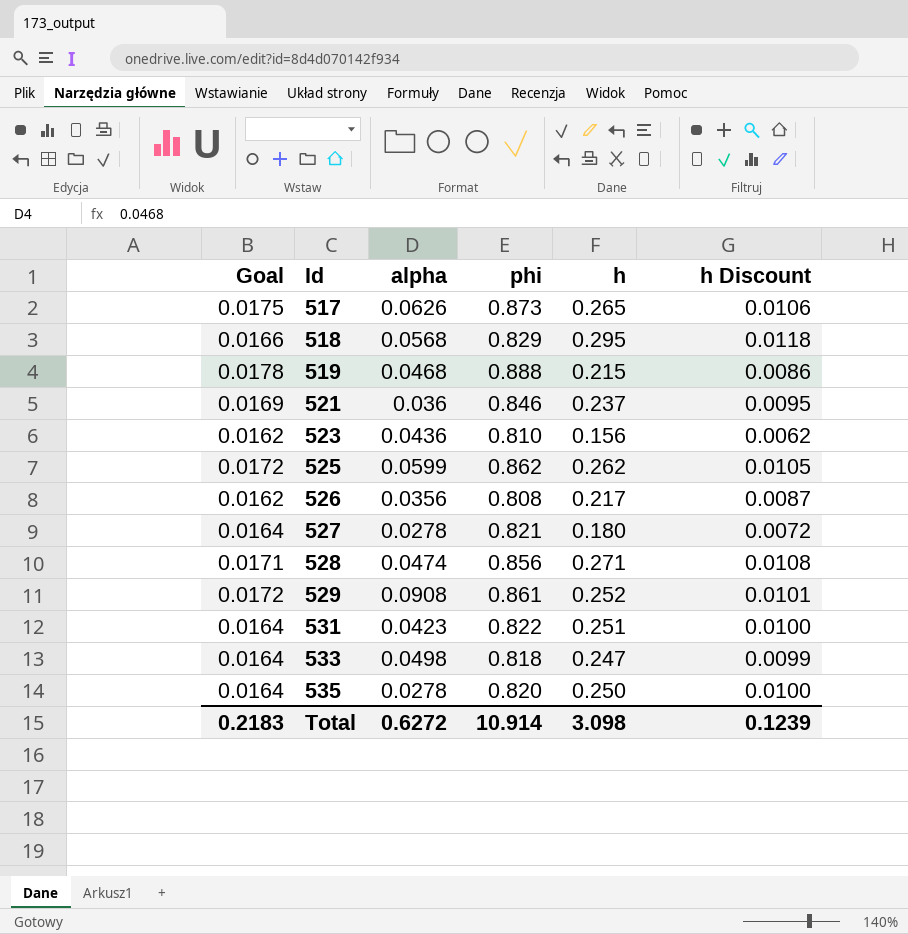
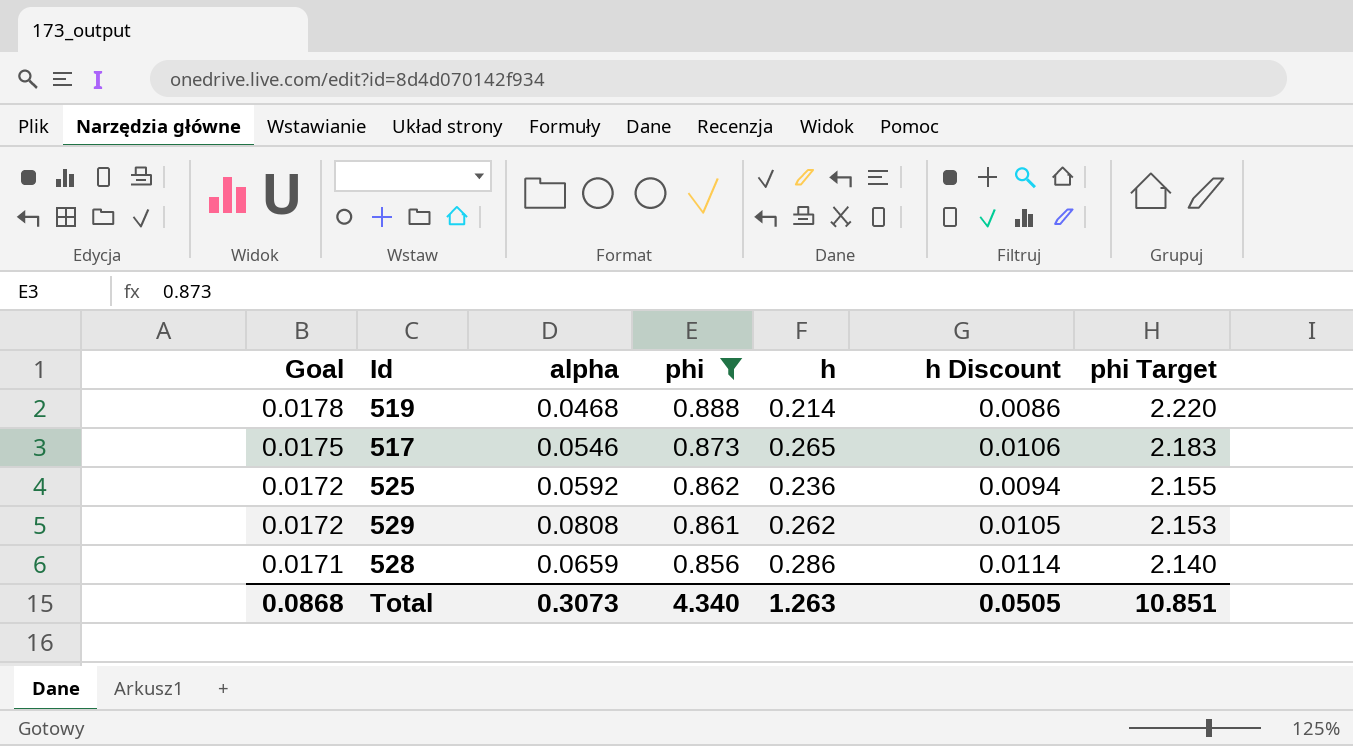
filter: none -> phi >= 0.856
row order: Id ascending -> Goal descending
column phi Target | formula: none -> [phi] * 2.5
519 | h: 0.215 -> 0.214
517 | alpha: 0.0626 -> 0.0546
525 | alpha: 0.0599 -> 0.0592
525 | h: 0.262 -> 0.236
525 | h Discount: 0.0105 -> 0.0094
529 | alpha: 0.0908 -> 0.0808
529 | h: 0.252 -> 0.262
529 | h Discount: 0.0101 -> 0.0105
528 | alpha: 0.0474 -> 0.0659
528 | h: 0.271 -> 0.286
528 | h Discount: 0.0108 -> 0.0114
Total | Goal: 0.2183 -> 0.0868
Total | alpha: 0.6272 -> 0.3073
Total | phi: 10.914 -> 4.340
Total | h: 3.098 -> 1.263
Total | h Discount: 0.1239 -> 0.0505

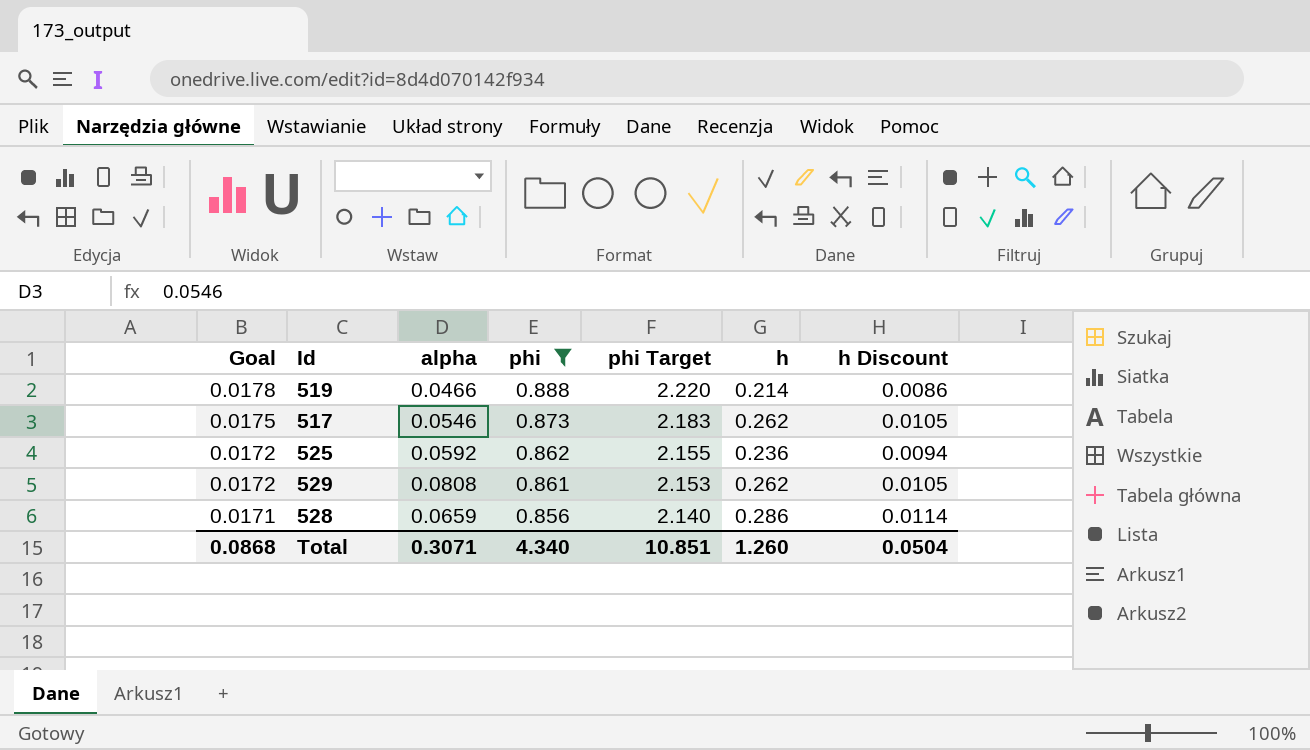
column phi Target | position: 7 -> 5
519 | alpha: 0.0468 -> 0.0466
517 | h: 0.265 -> 0.262
517 | h Discount: 0.0106 -> 0.0105
Total | alpha: 0.3073 -> 0.3071
Total | h: 1.263 -> 1.260
Total | h Discount: 0.0505 -> 0.0504

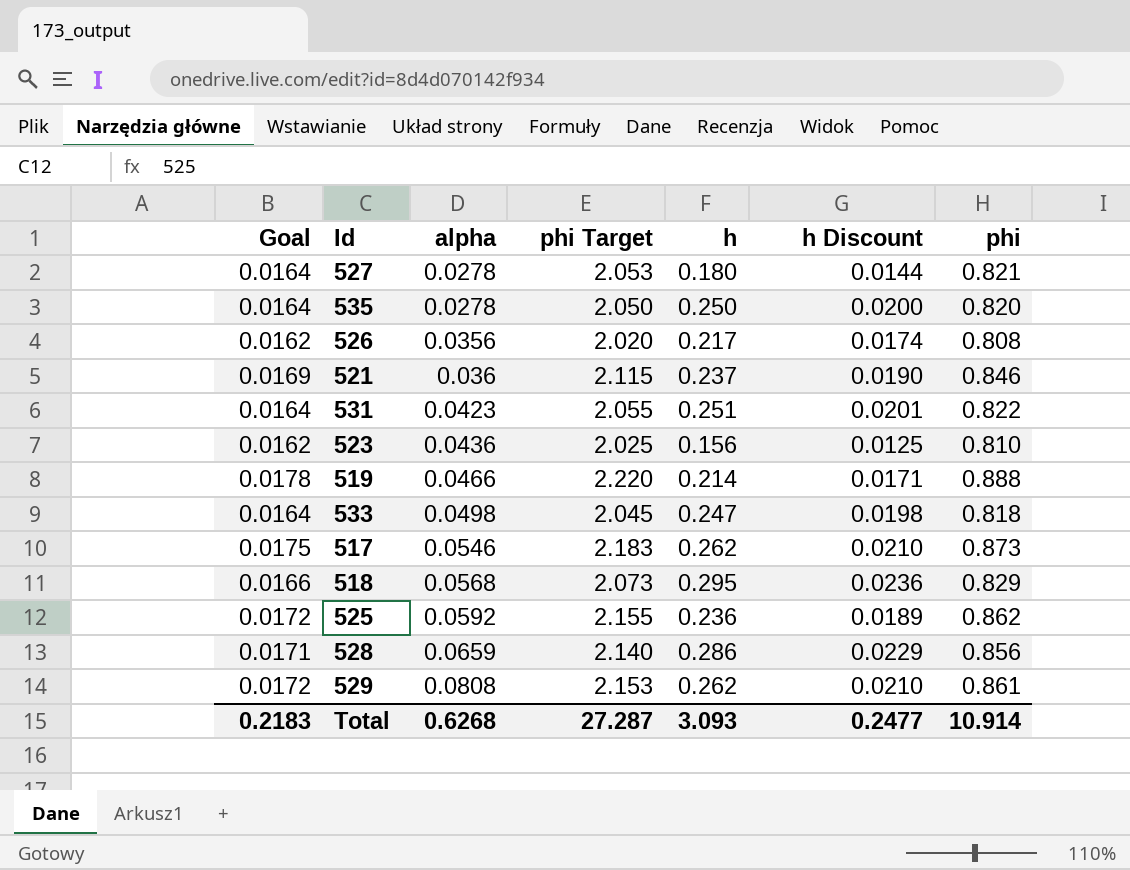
filter: phi >= 0.856 -> none
row order: Goal descending -> alpha ascending
column h Discount | formula: [h] * 0.04 -> [h] * 0.08
column phi | position: 4 -> 7
Total | Goal: 0.0868 -> 0.2183
Total | alpha: 0.3071 -> 0.6268
Total | phi Target: 10.851 -> 27.287
Total | h: 1.260 -> 3.093
Total | h Discount: 0.0504 -> 0.2477
Total | phi: 4.340 -> 10.914

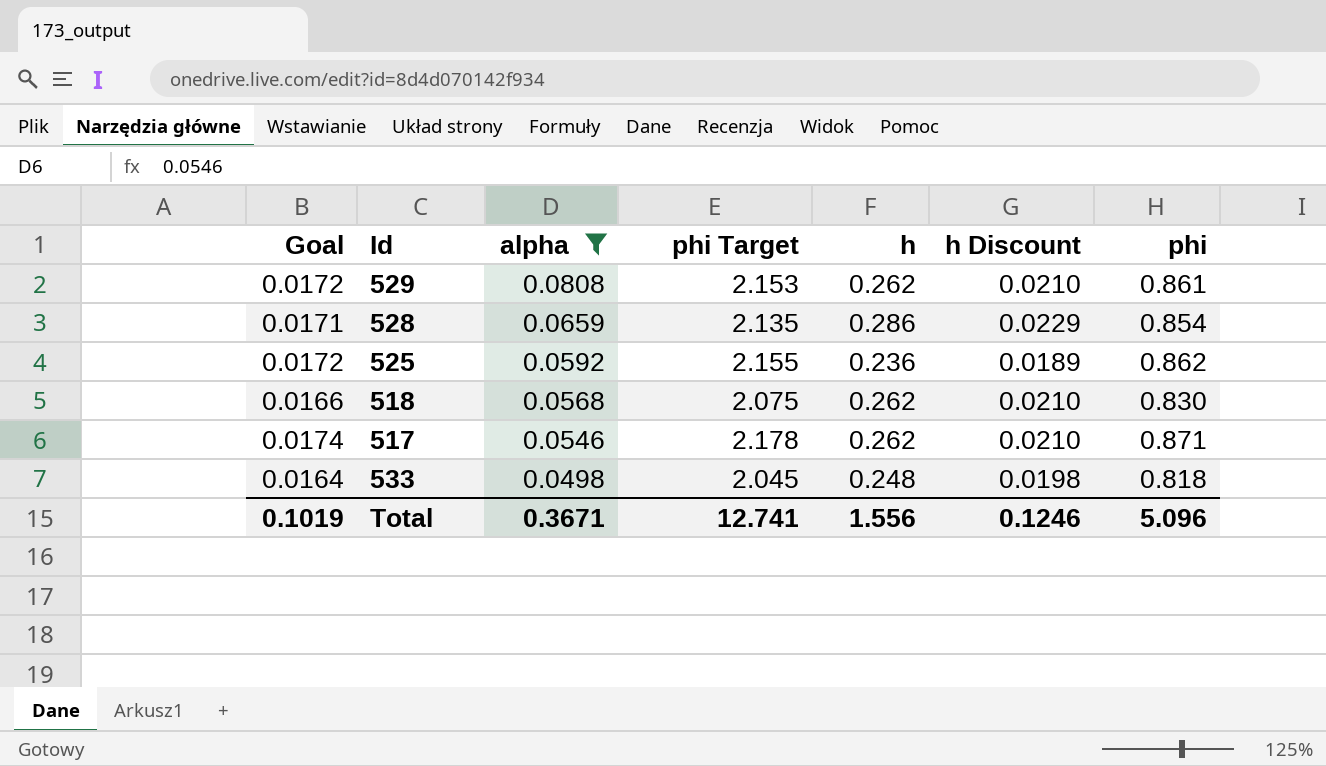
filter: none -> alpha >= 0.0498
row order: alpha ascending -> alpha descending
528 | phi Target: 2.140 -> 2.135
528 | phi: 0.856 -> 0.854
518 | phi Target: 2.073 -> 2.075
518 | h: 0.295 -> 0.262
518 | h Discount: 0.0236 -> 0.0210
518 | phi: 0.829 -> 0.830
517 | Goal: 0.0175 -> 0.0174
517 | phi Target: 2.183 -> 2.178
517 | phi: 0.873 -> 0.871
533 | h: 0.247 -> 0.248
Total | Goal: 0.2183 -> 0.1019
Total | alpha: 0.6268 -> 0.3671
Total | phi Target: 27.287 -> 12.741
Total | h: 3.093 -> 1.556
Total | h Discount: 0.2477 -> 0.1246
Total | phi: 10.914 -> 5.096

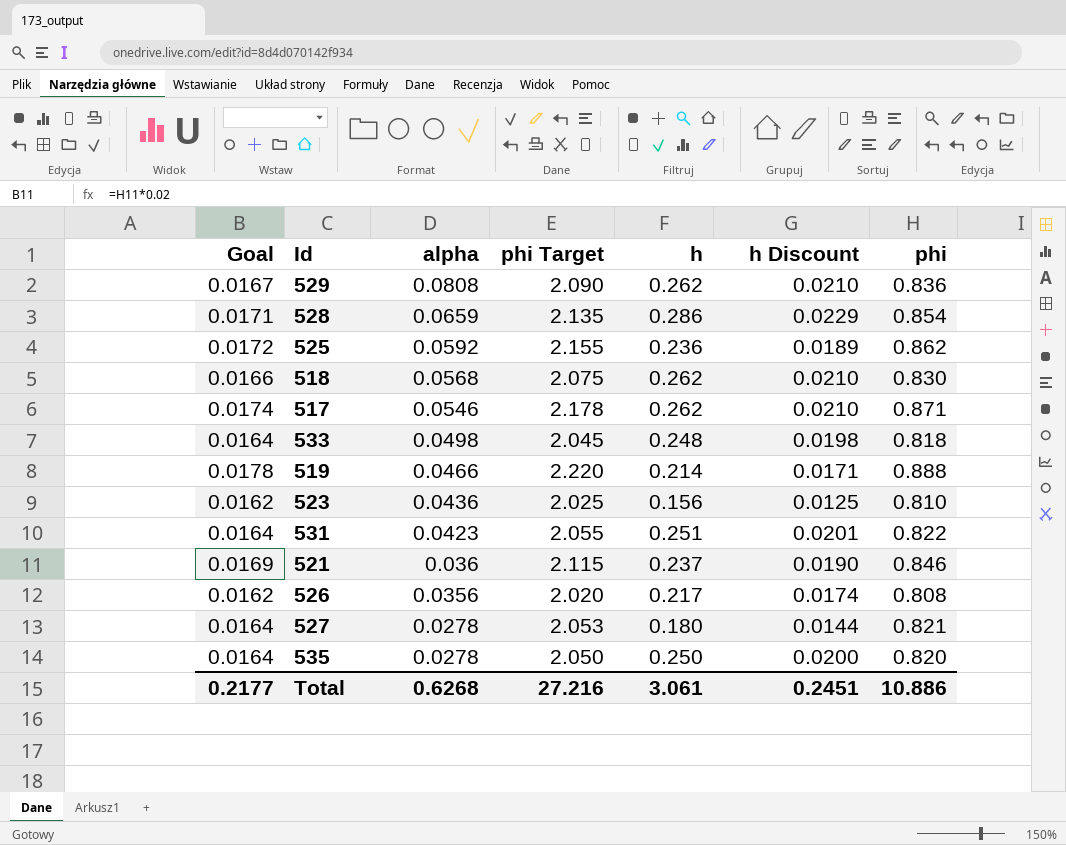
filter: alpha >= 0.0498 -> none
529 | Goal: 0.0172 -> 0.0167
529 | phi Target: 2.153 -> 2.090
529 | phi: 0.861 -> 0.836
Total | Goal: 0.1019 -> 0.2177
Total | alpha: 0.3671 -> 0.6268
Total | phi Target: 12.741 -> 27.216
Total | h: 1.556 -> 3.061
Total | h Discount: 0.1246 -> 0.2451
Total | phi: 5.096 -> 10.886

